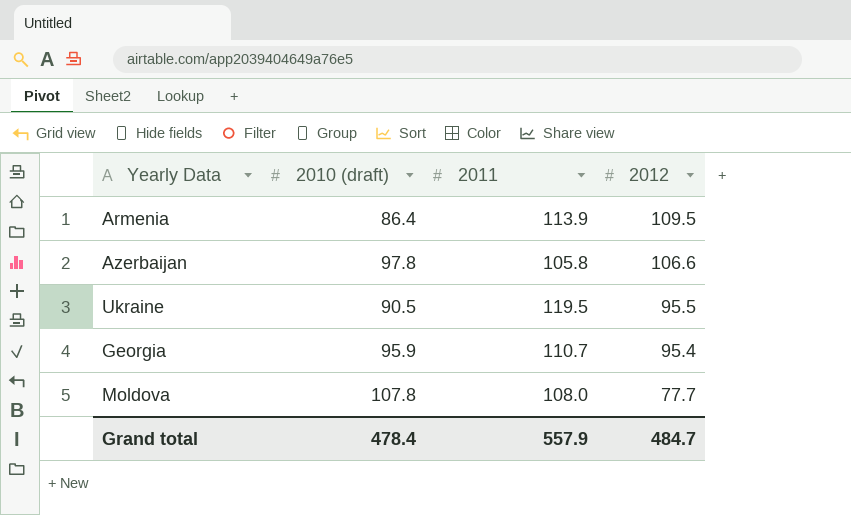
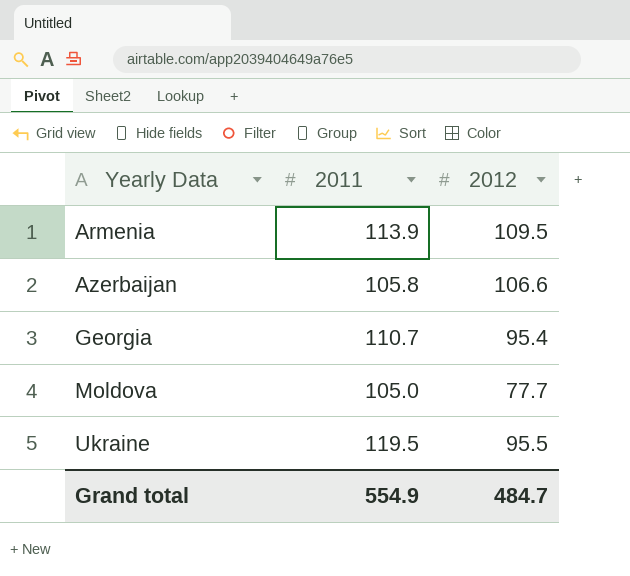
row order: 2012 descending -> Yearly Data ascending
column 2010 (draft) | position: 2 -> none
Moldova | 2011: 108.0 -> 105.0
Grand total | 2011: 557.9 -> 554.9

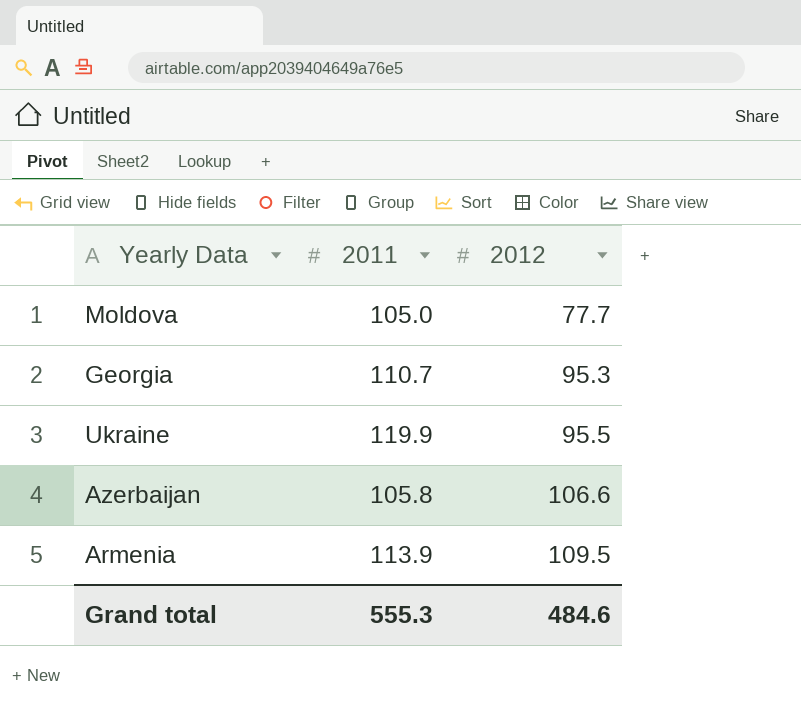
row order: Yearly Data ascending -> 2012 ascending
Georgia | 2012: 95.4 -> 95.3
Ukraine | 2011: 119.5 -> 119.9
Grand total | 2011: 554.9 -> 555.3
Grand total | 2012: 484.7 -> 484.6

